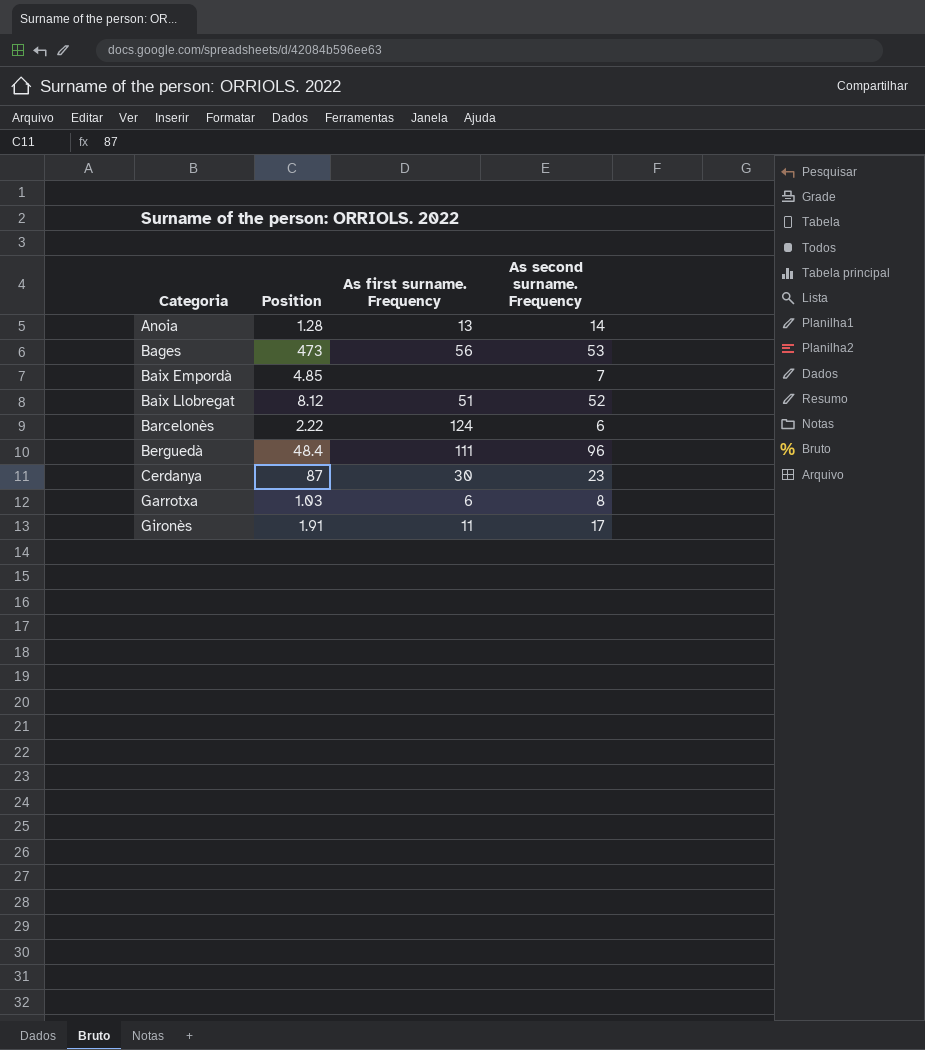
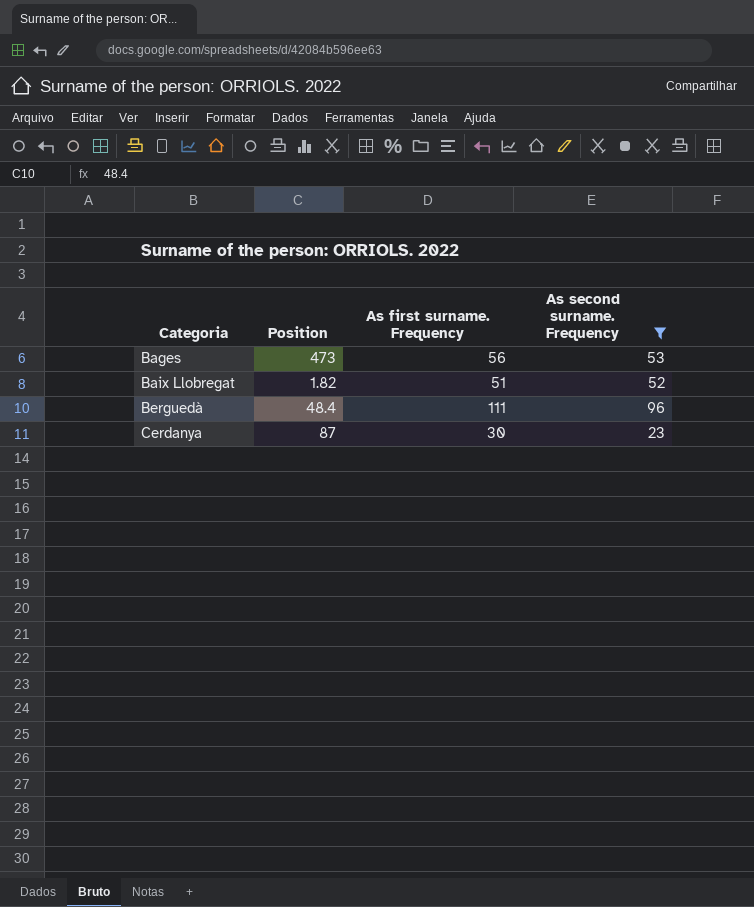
filter: none -> As second surname. Frequency >= 23
Baix Llobregat | Position: 8.12 -> 1.82

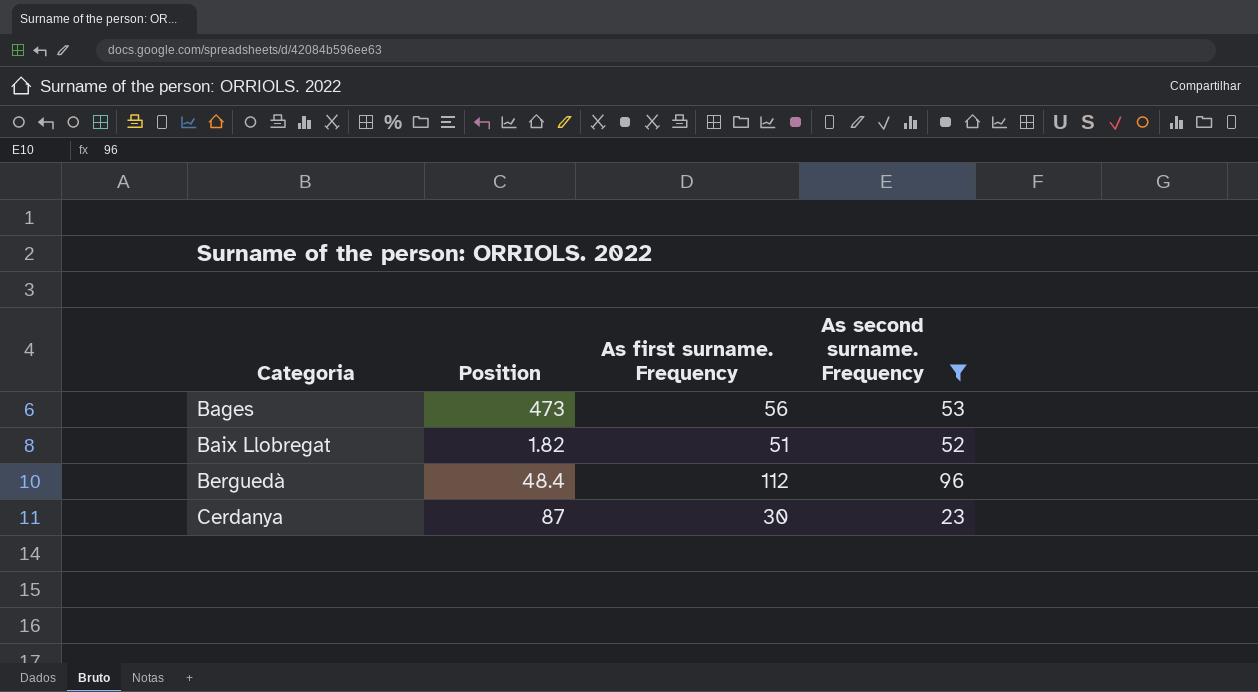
Berguedà | As first surname. Frequency: 111 -> 112

